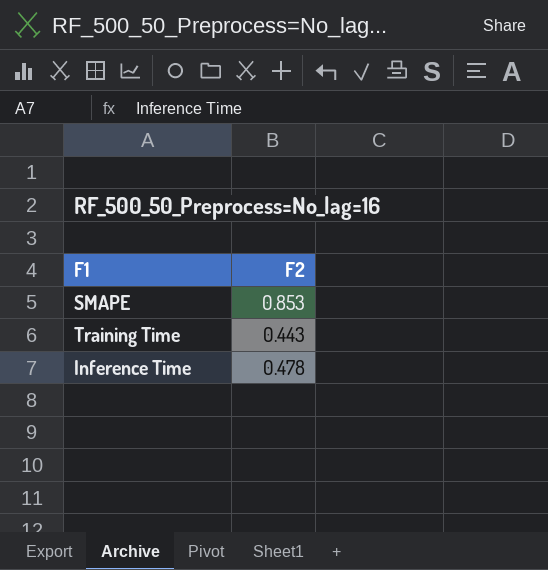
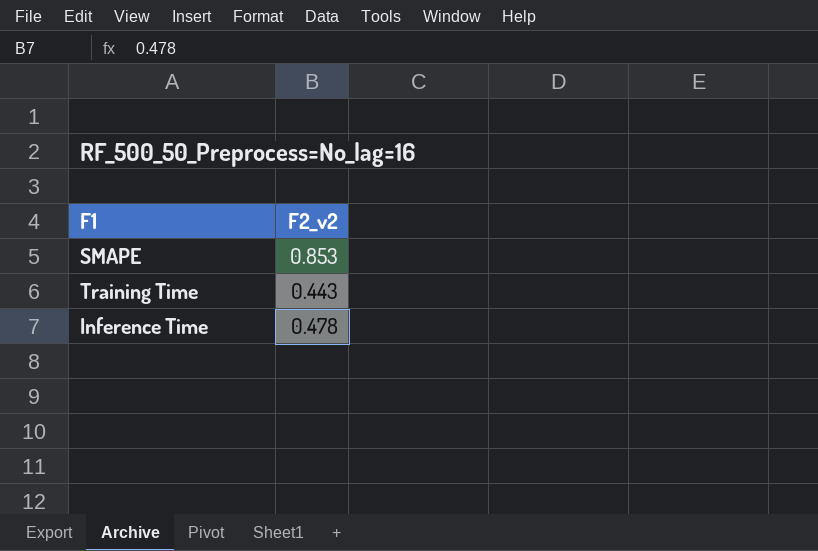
column name: F2 -> F2_v2

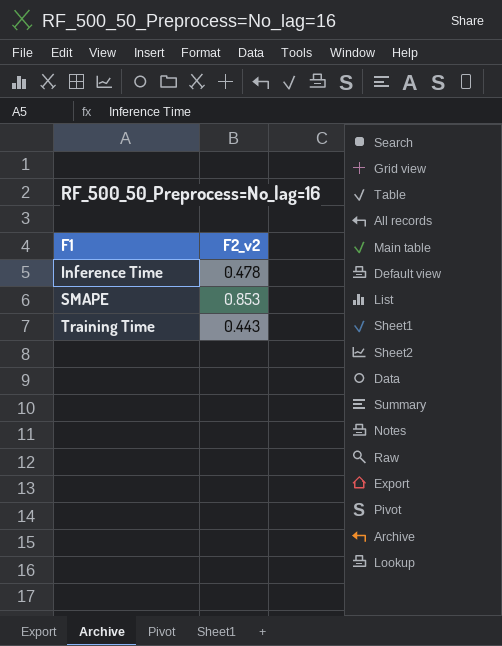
row order: none -> F1 ascending

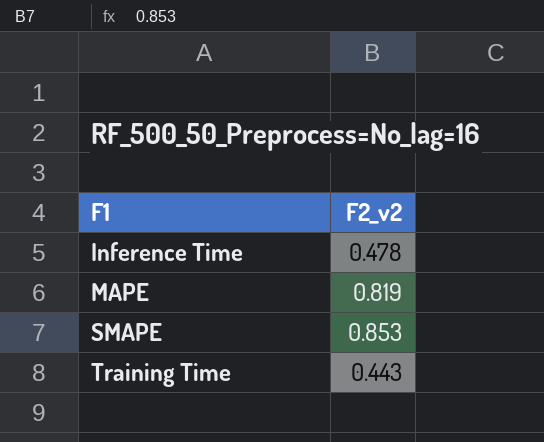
row MAPE: none -> 0.819

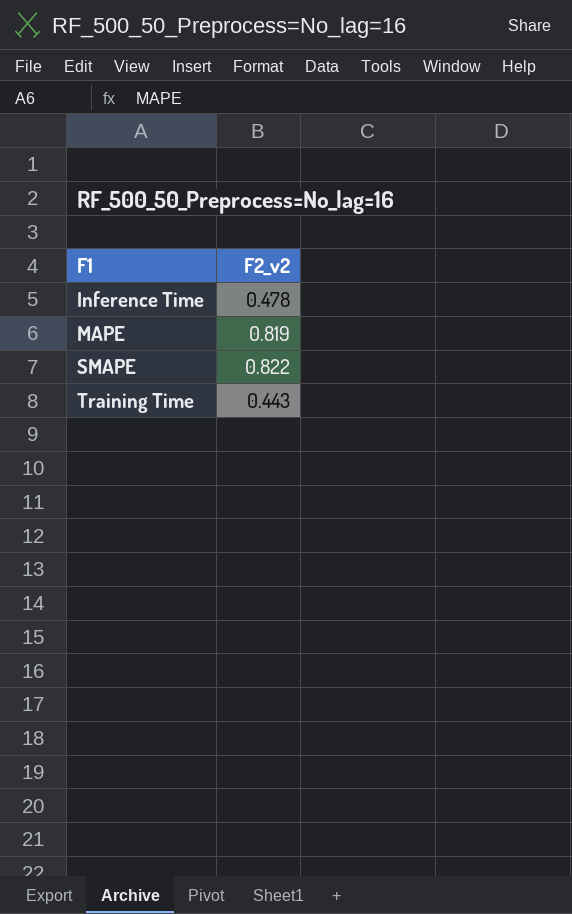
SMAPE | F2_v2: 0.853 -> 0.822

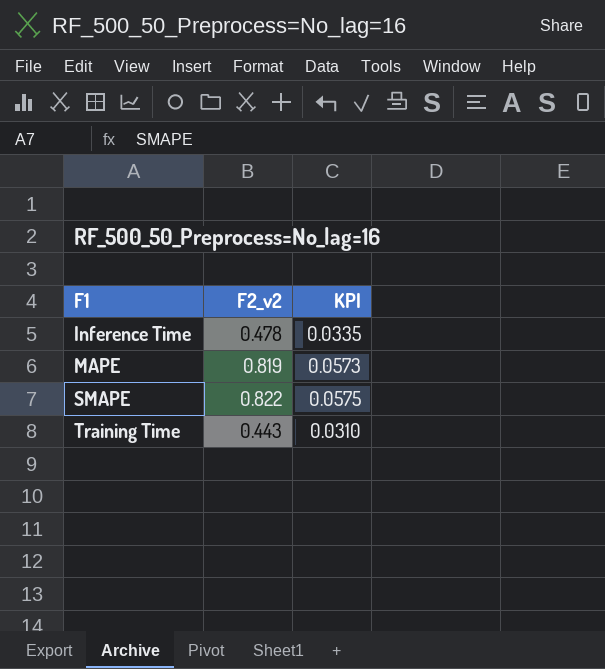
column KPI | formula: none -> [F2_v2] * 0.07

